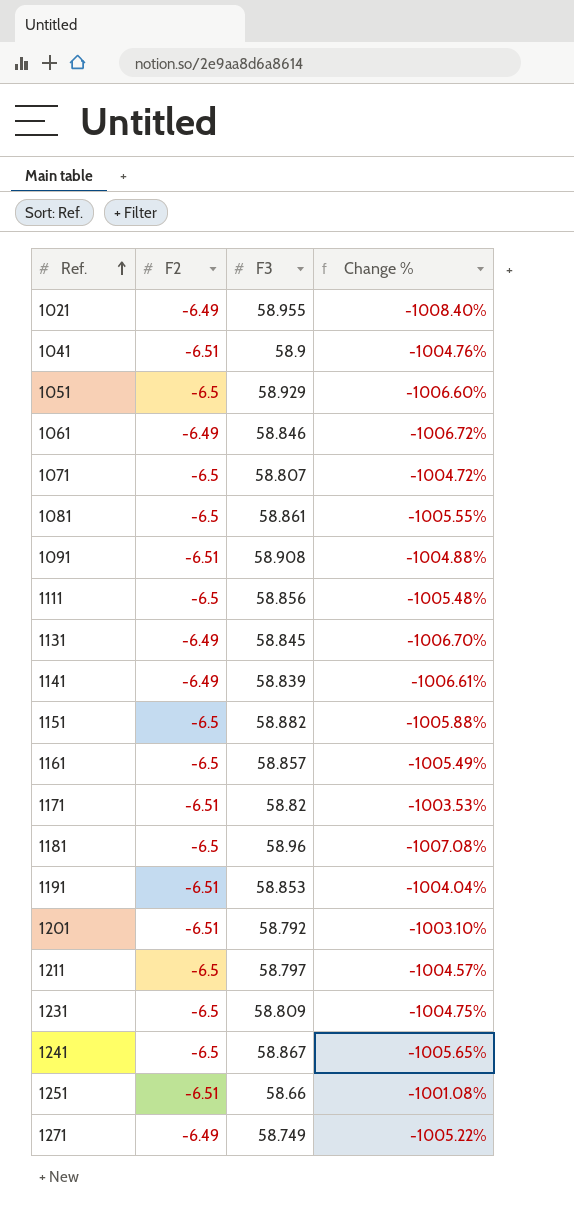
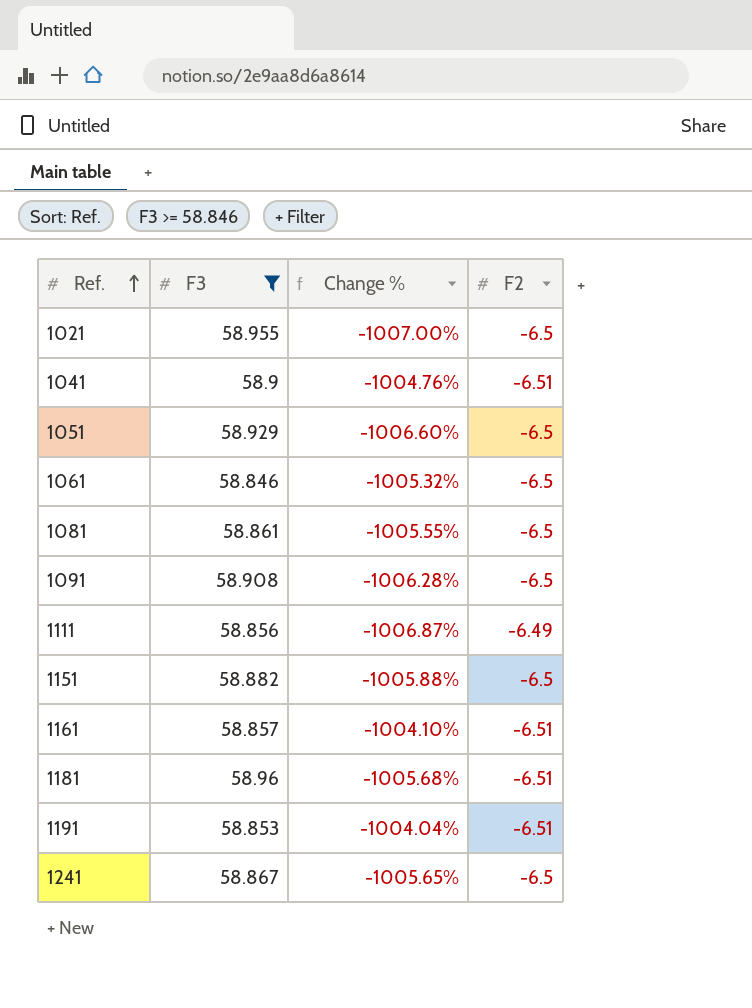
filter: none -> F3 >= 58.846
column F2 | position: 2 -> 4
1021 | Change %: -1008.40% -> -1007.00%
1021 | F2: -6.49 -> -6.5
1061 | Change %: -1006.72% -> -1005.32%
1061 | F2: -6.49 -> -6.5
1091 | Change %: -1004.88% -> -1006.28%
1091 | F2: -6.51 -> -6.5
1111 | Change %: -1005.48% -> -1006.87%
1111 | F2: -6.5 -> -6.49
1161 | Change %: -1005.49% -> -1004.10%
1161 | F2: -6.5 -> -6.51
1181 | Change %: -1007.08% -> -1005.68%
1181 | F2: -6.5 -> -6.51

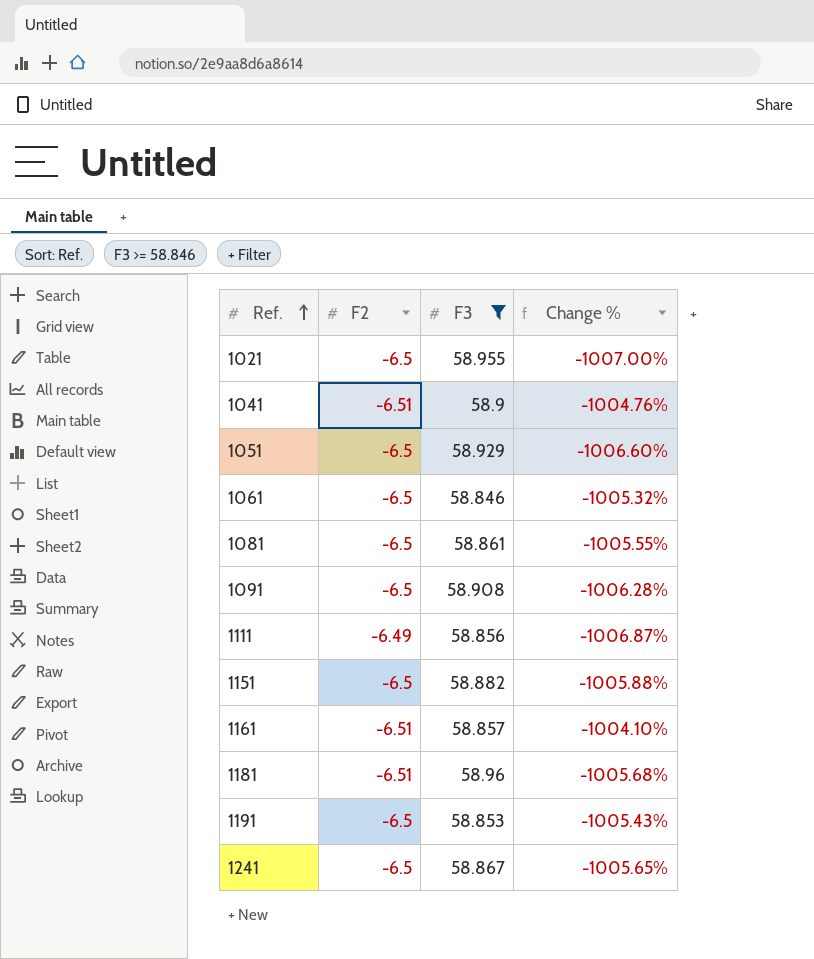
column F2 | position: 4 -> 2
1191 | F2: -6.51 -> -6.5
1191 | Change %: -1004.04% -> -1005.43%

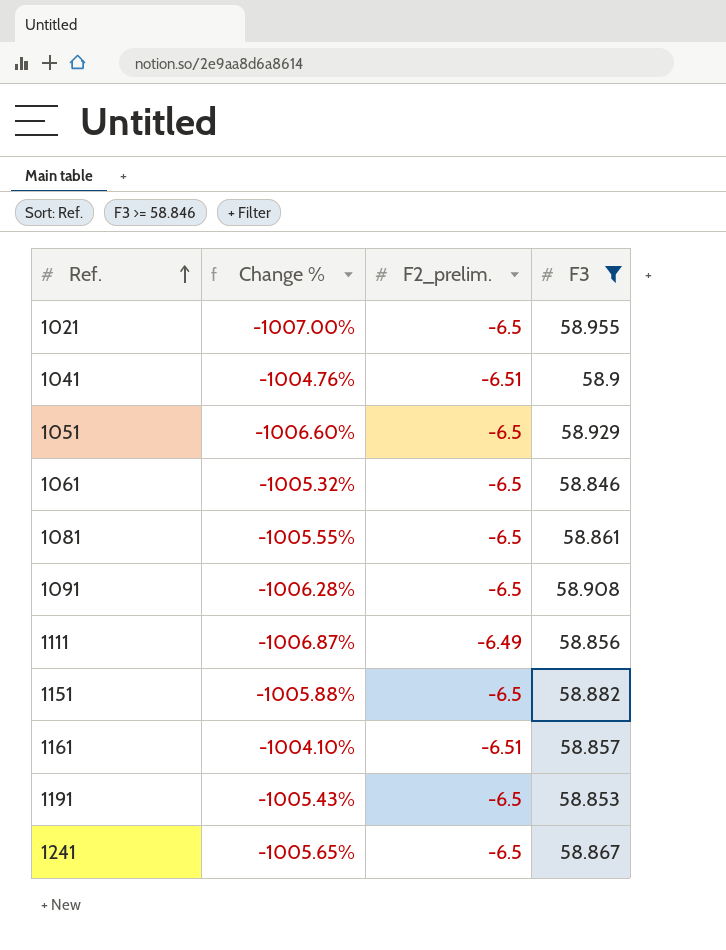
column Change % | position: 4 -> 2
column name: F2 -> F2_prelim.
row 1181: -6.51 | 58.96 | -1005.68% -> none

